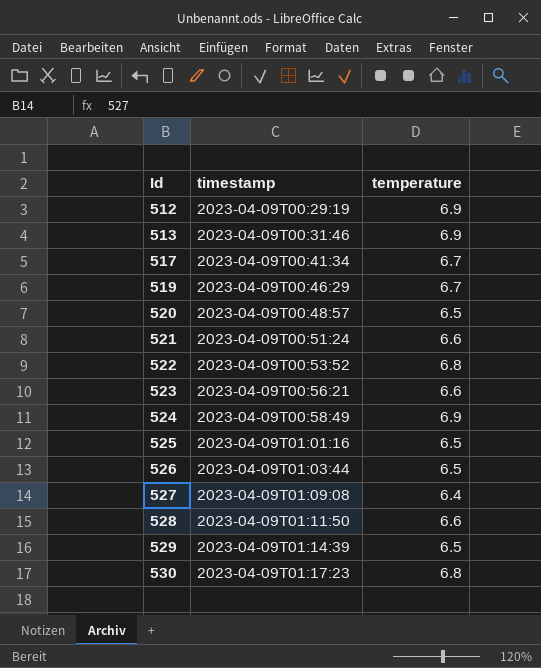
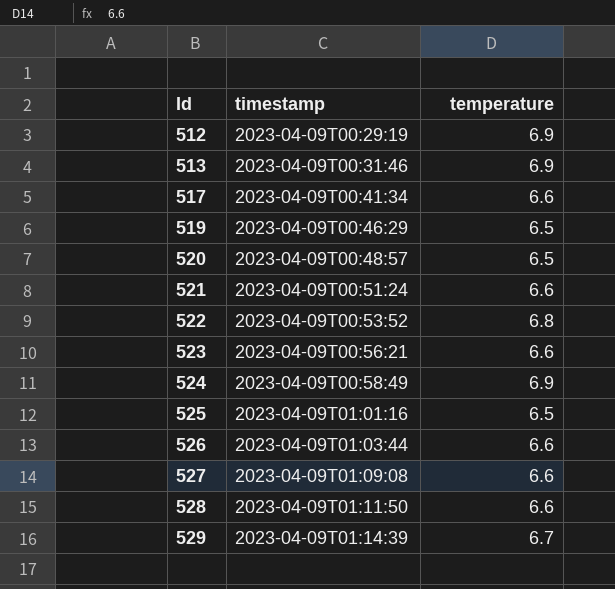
row 530: 2023-04-09T01:17:23 | 6.8 -> none
517 | temperature: 6.7 -> 6.6
519 | temperature: 6.7 -> 6.5
526 | temperature: 6.5 -> 6.6
527 | temperature: 6.4 -> 6.6
529 | temperature: 6.5 -> 6.7

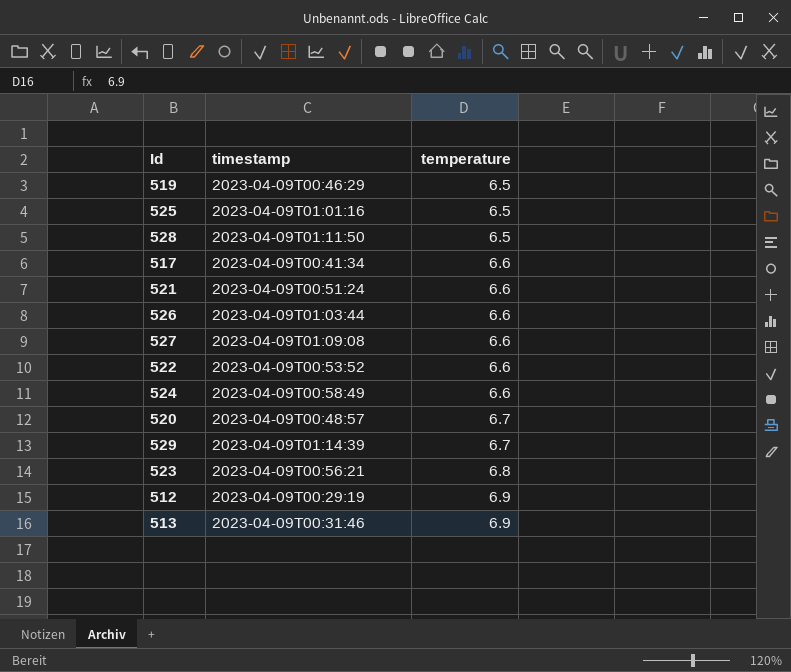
row order: Id ascending -> temperature ascending
528 | temperature: 6.6 -> 6.5
522 | temperature: 6.8 -> 6.6
524 | temperature: 6.9 -> 6.6
520 | temperature: 6.5 -> 6.7
523 | temperature: 6.6 -> 6.8

